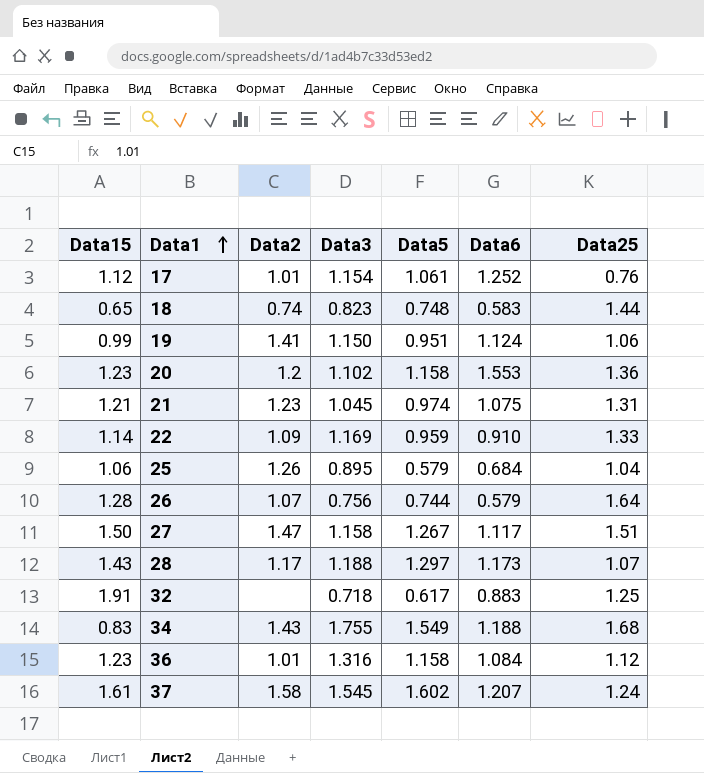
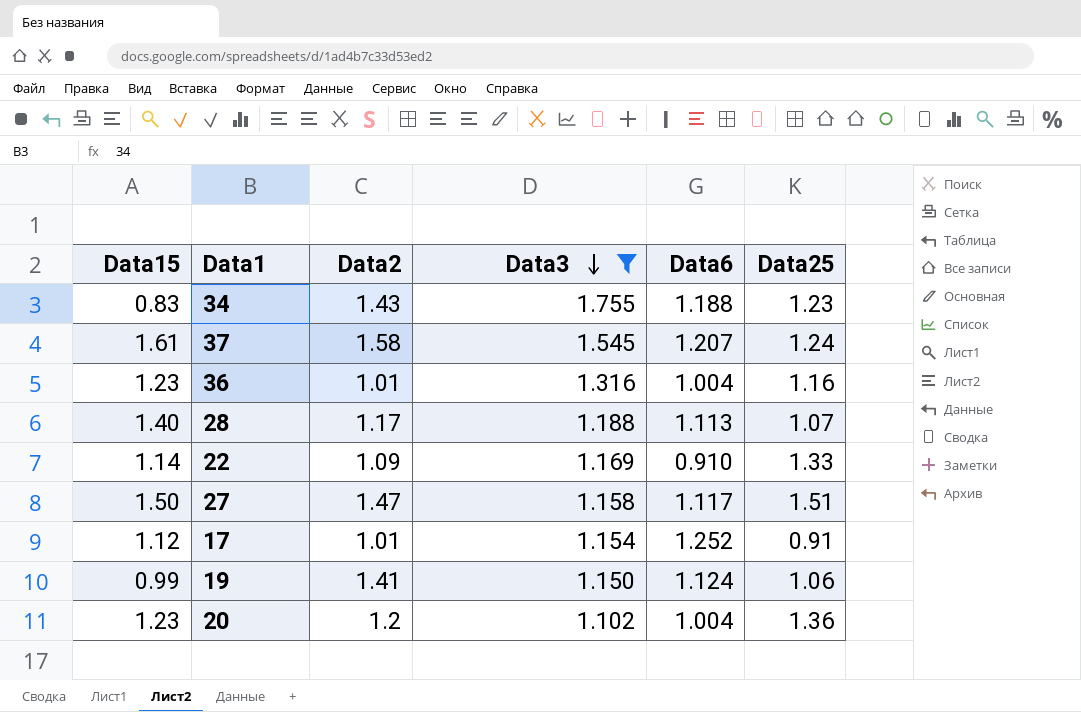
filter: none -> Data3 >= 1.102
row order: Data1 ascending -> Data3 descending
column Data5 | position: 5 -> none
34 | Data25: 1.68 -> 1.23
36 | Data6: 1.084 -> 1.004
36 | Data25: 1.12 -> 1.16
28 | Data15: 1.43 -> 1.40
28 | Data6: 1.173 -> 1.113
17 | Data25: 0.76 -> 0.91
20 | Data6: 1.553 -> 1.004

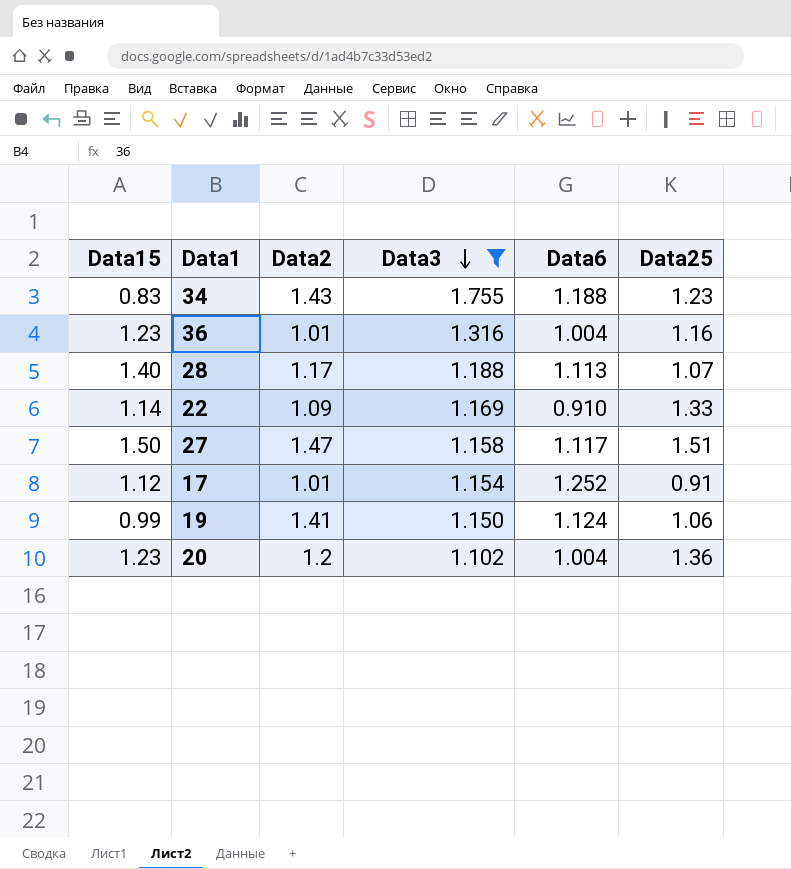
row 37: 1.61 | 1.58 | 1.545 | 1.207 | 1.24 -> none

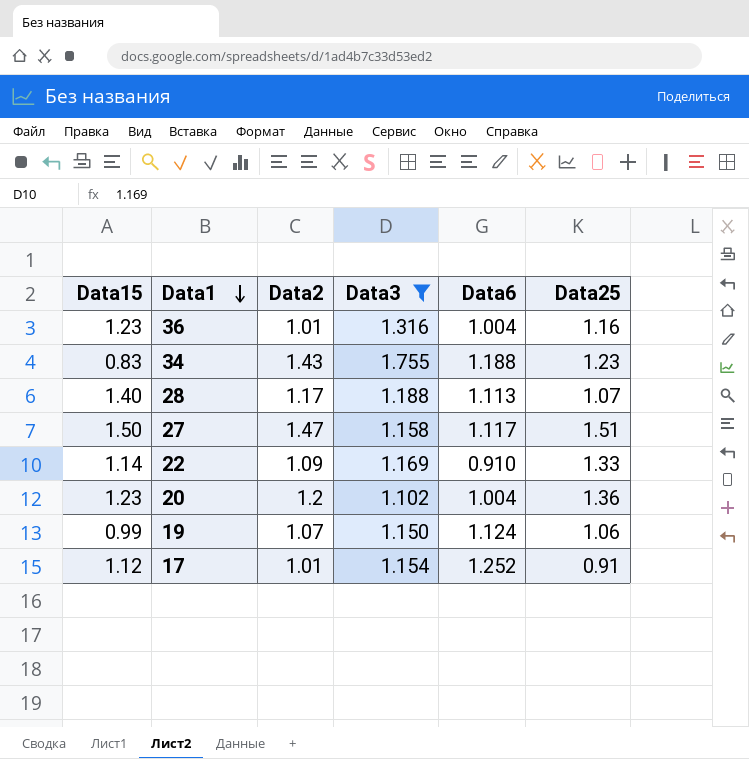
row order: Data3 descending -> Data1 descending
19 | Data2: 1.41 -> 1.07

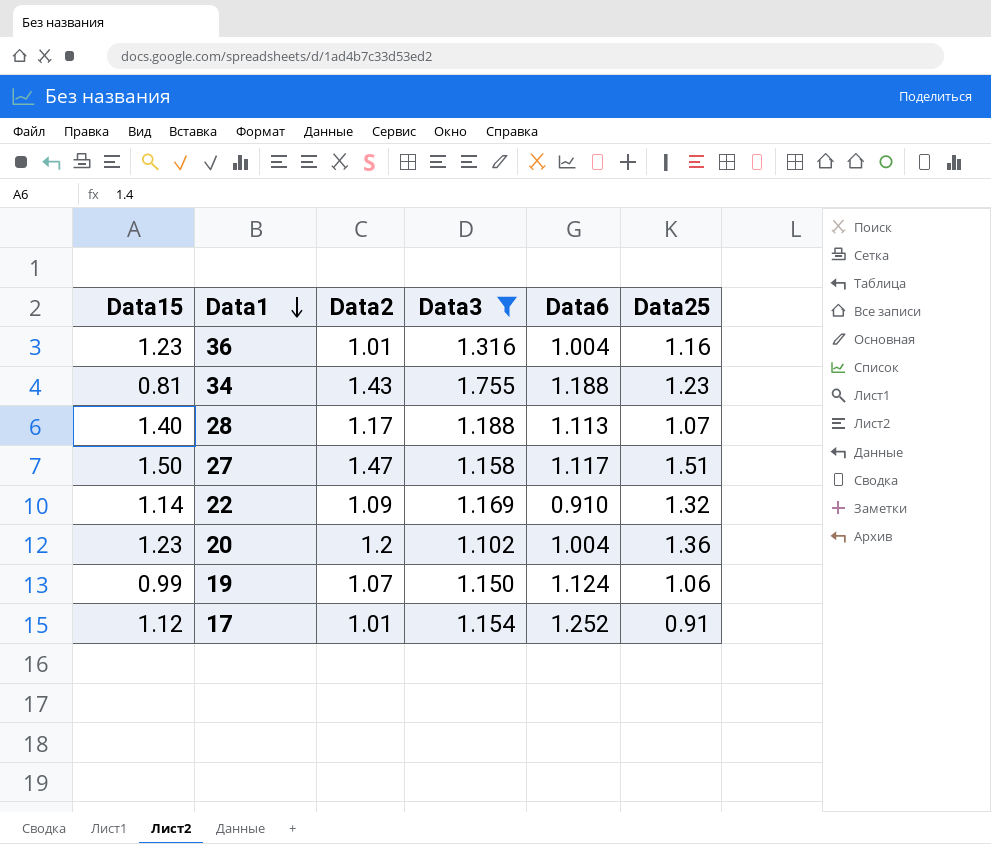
34 | Data15: 0.83 -> 0.81
22 | Data25: 1.33 -> 1.32

